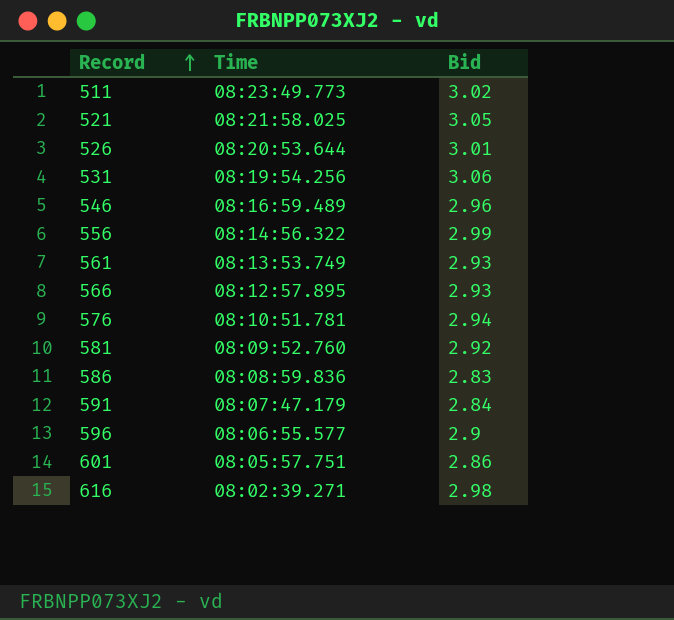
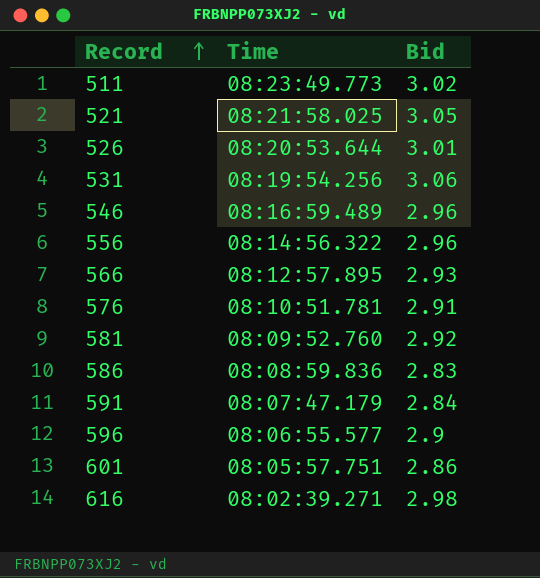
row 561: 08:13:53.749 | 2.93 -> none
556 | Bid: 2.99 -> 2.96
576 | Bid: 2.94 -> 2.91

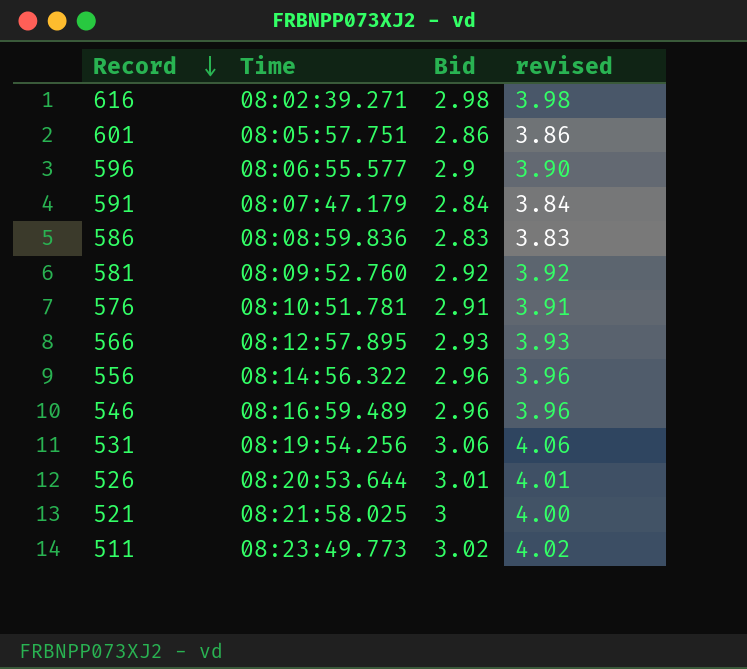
row order: Record ascending -> Record descending
column revised | formula: none -> [Bid] + 1
521 | Bid: 3.05 -> 3

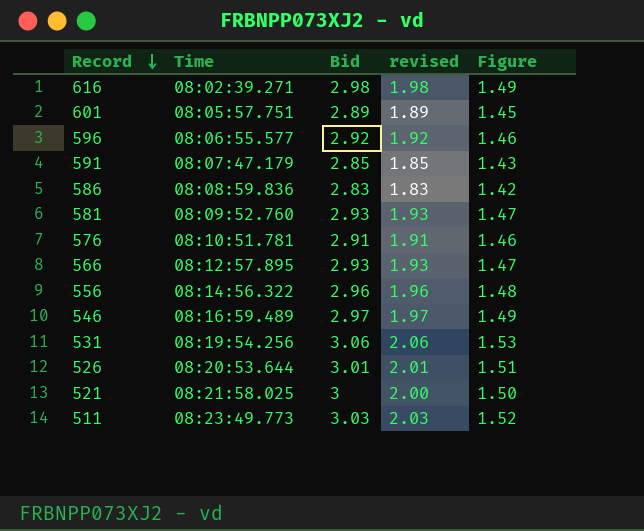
column revised | formula: [Bid] + 1 -> [Bid] - 1
column Figure | formula: none -> [Bid] * 0.5
601 | Bid: 2.86 -> 2.89
596 | Bid: 2.9 -> 2.92
591 | Bid: 2.84 -> 2.85
581 | Bid: 2.92 -> 2.93
546 | Bid: 2.96 -> 2.97
511 | Bid: 3.02 -> 3.03

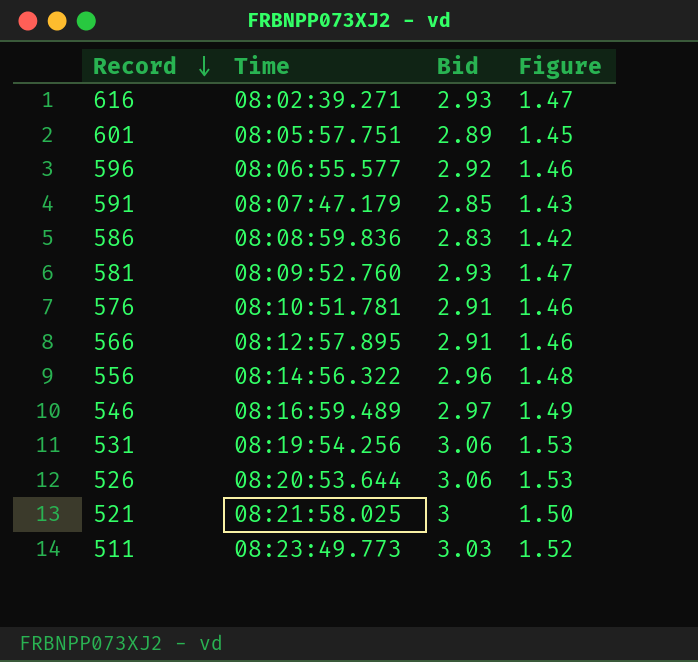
column revised | formula: [Bid] - 1 -> none
616 | Bid: 2.98 -> 2.93
616 | Figure: 1.49 -> 1.47
566 | Bid: 2.93 -> 2.91
566 | Figure: 1.47 -> 1.46
526 | Bid: 3.01 -> 3.06
526 | Figure: 1.51 -> 1.53

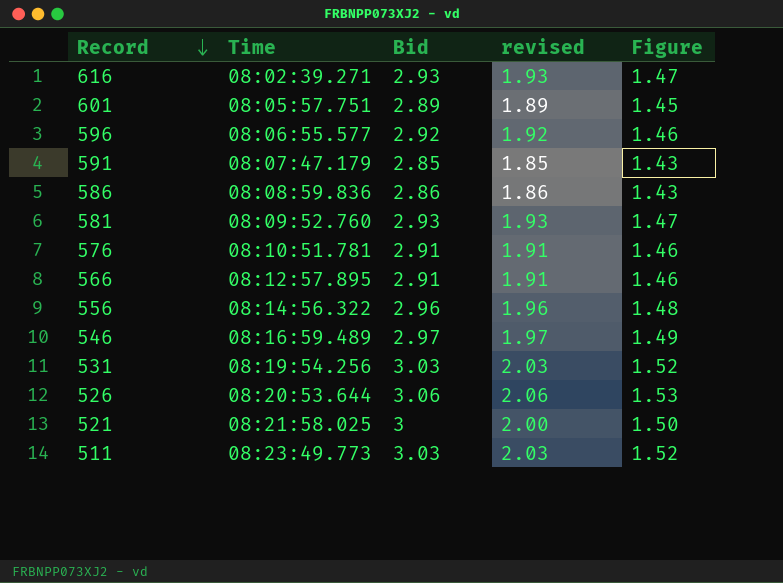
column revised | formula: none -> [Bid] - 1
586 | Bid: 2.83 -> 2.86
586 | Figure: 1.42 -> 1.43
531 | Bid: 3.06 -> 3.03
531 | Figure: 1.53 -> 1.52

